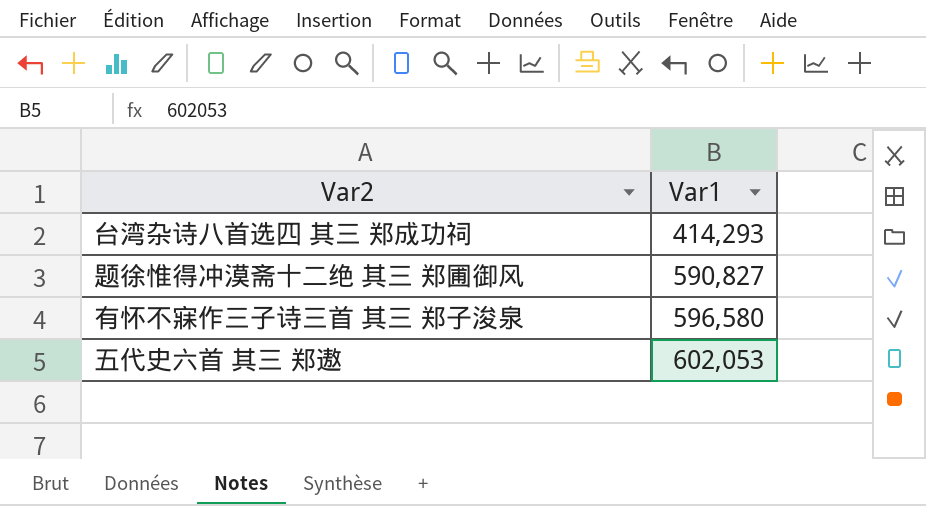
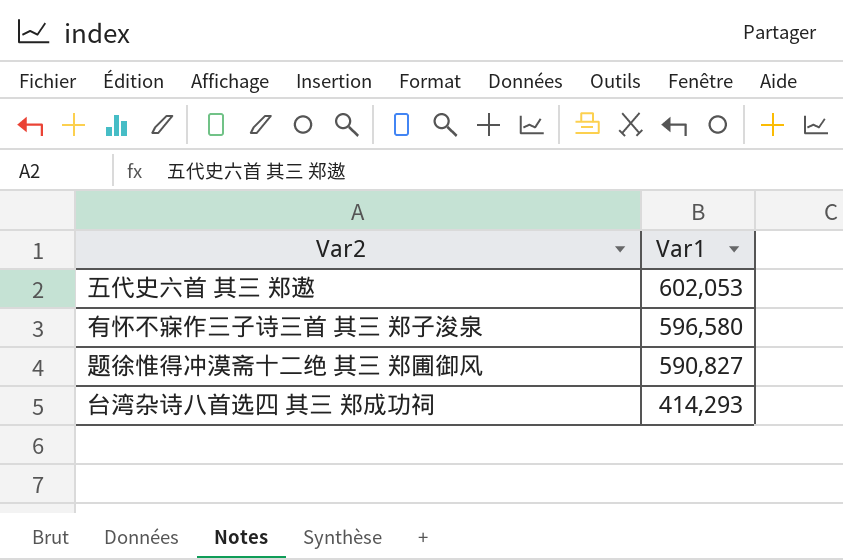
row order: Var1 ascending -> Var1 descending

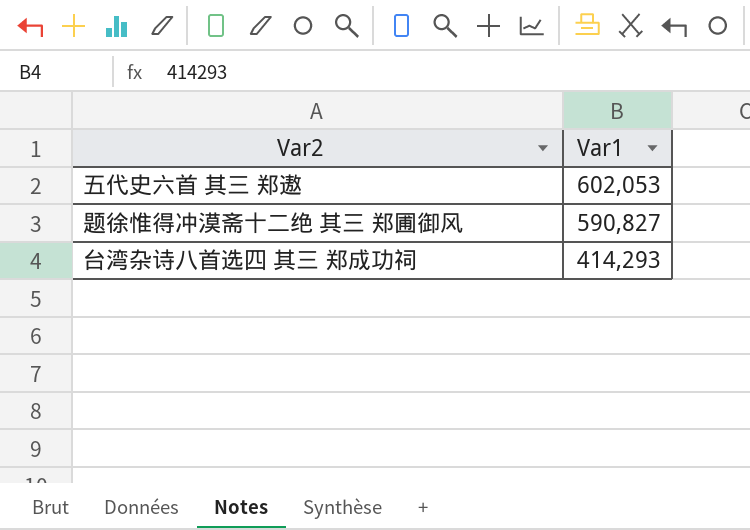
row 有怀不寐作三子诗三首 其三 郑子浚泉: 596,580 -> none

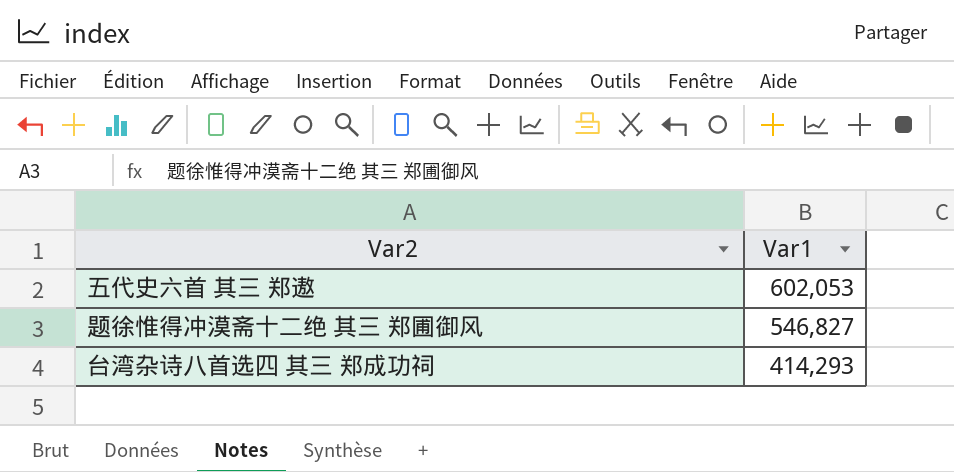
题徐惟得冲漠斋十二绝 其三 郑圃御风 | Var1: 590,827 -> 546,827

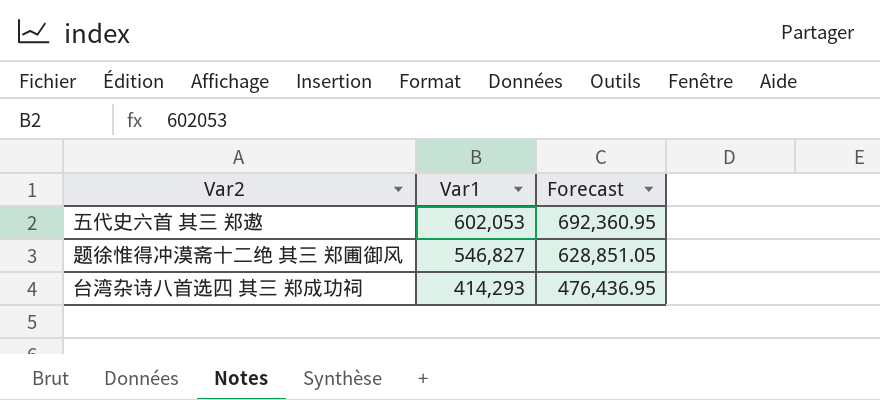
column Forecast | formula: none -> [Var1] * 1.15

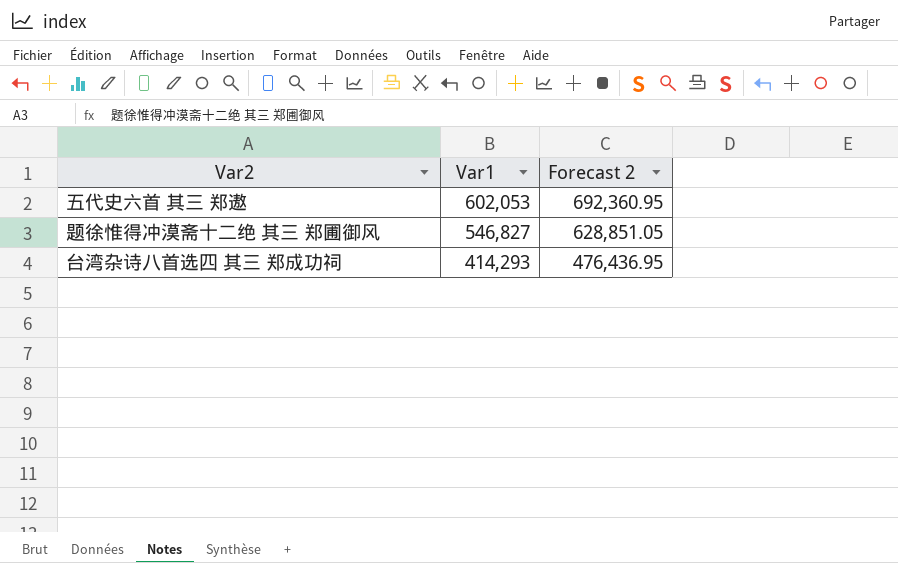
column name: Forecast -> Forecast 2

